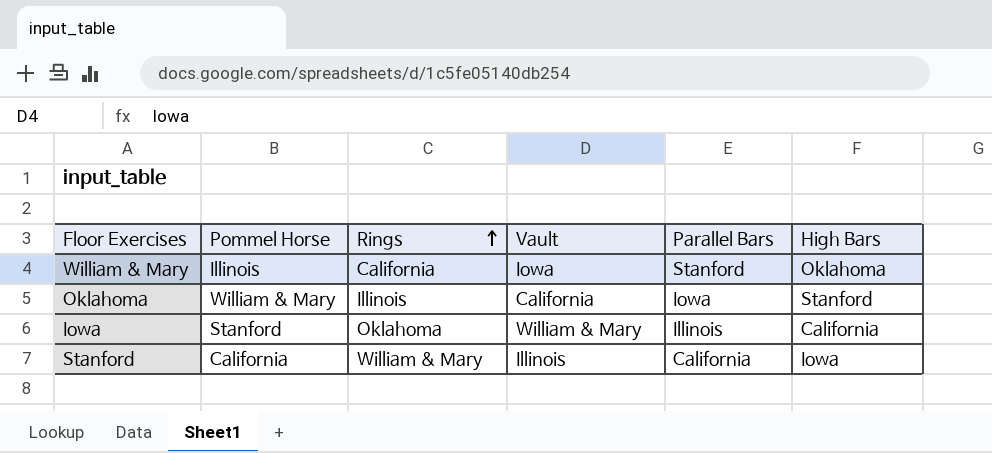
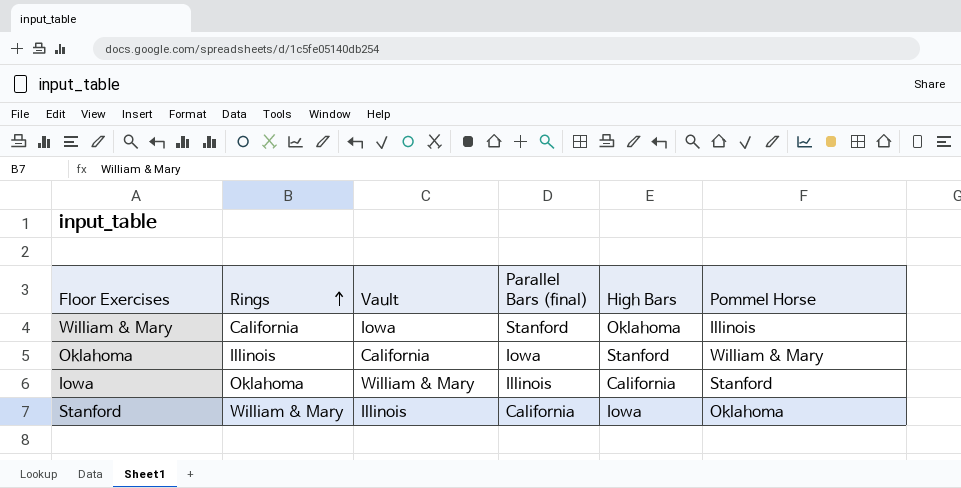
column name: Parallel Bars -> Parallel Bars (final)
column Pommel Horse | position: 2 -> 6
Stanford | Pommel Horse: California -> Oklahoma

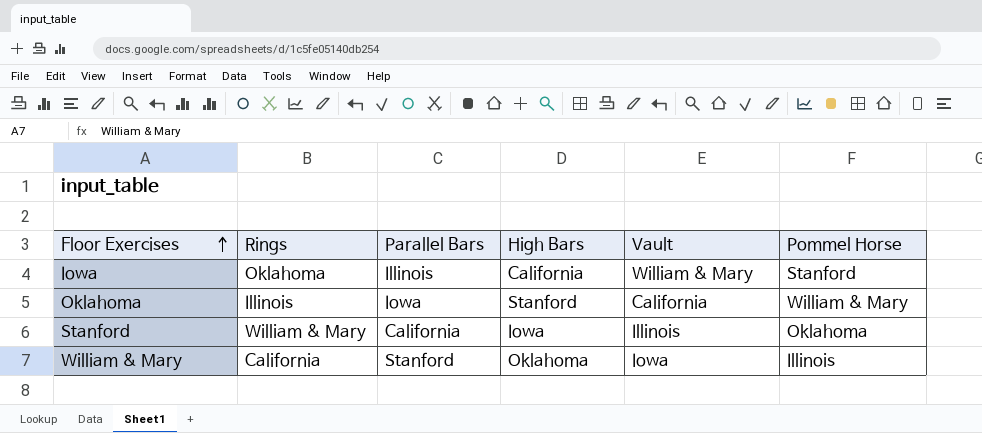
row order: Rings ascending -> Floor Exercises ascending
column name: Parallel Bars (final) -> Parallel Bars
column Vault | position: 3 -> 5

